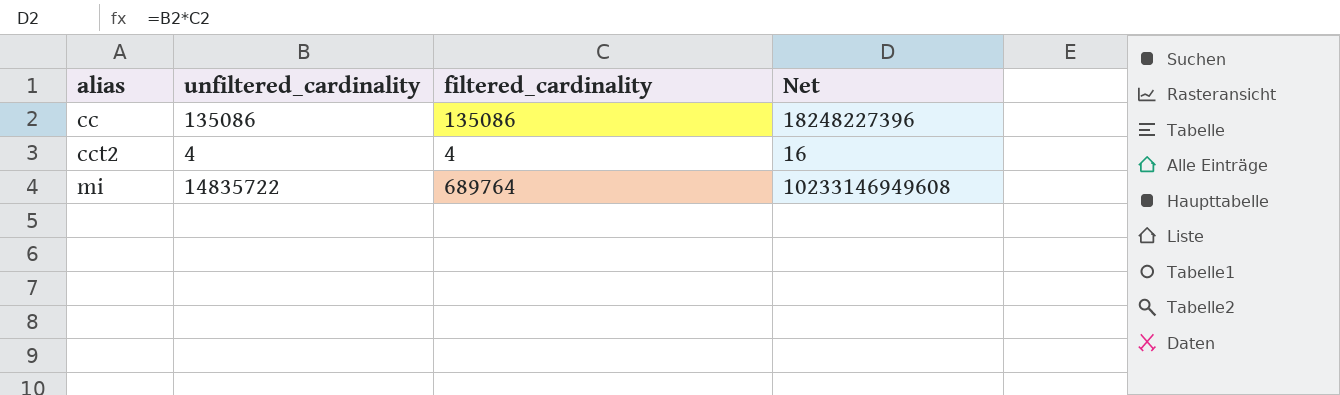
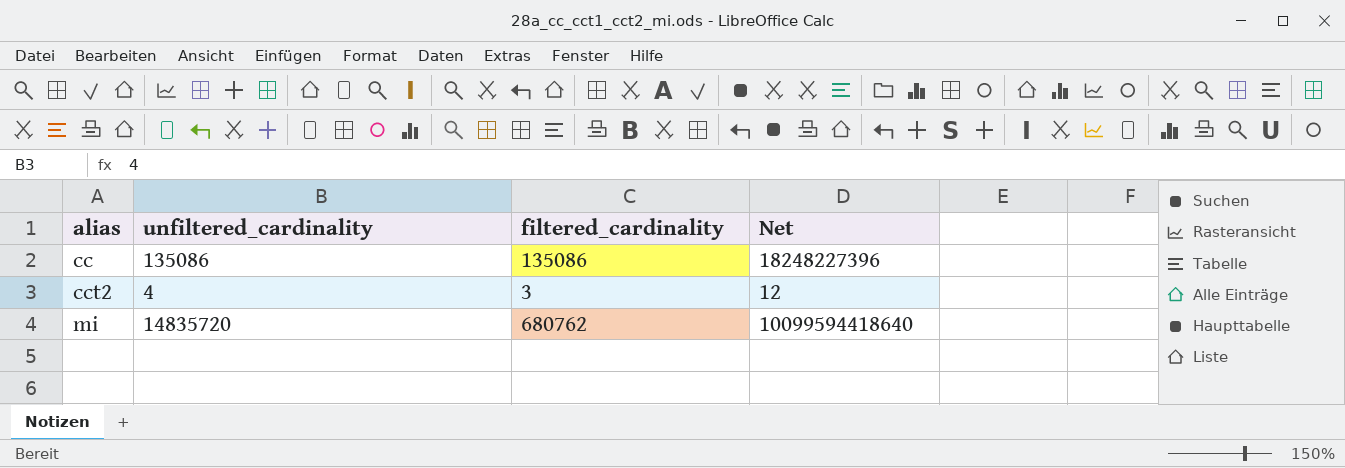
cct2 | filtered_cardinality: 4 -> 3
cct2 | Net: 16 -> 12
mi | unfiltered_cardinality: 14835722 -> 14835720
mi | filtered_cardinality: 689764 -> 680762
mi | Net: 10233146949608 -> 10099594418640

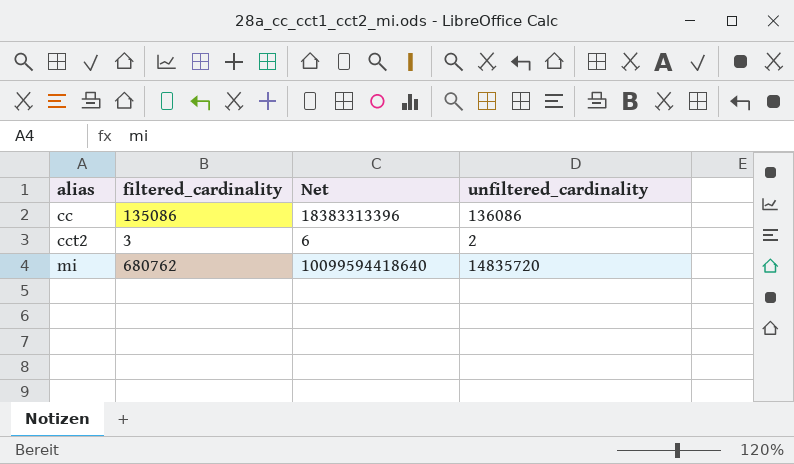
column unfiltered_cardinality | position: 2 -> 4
cc | Net: 18248227396 -> 18383313396
cc | unfiltered_cardinality: 135086 -> 136086
cct2 | Net: 12 -> 6
cct2 | unfiltered_cardinality: 4 -> 2

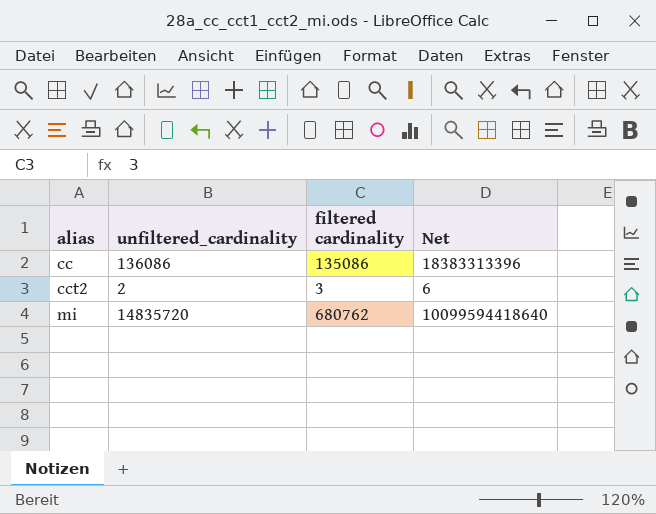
column unfiltered_cardinality | position: 4 -> 2
column name: filtered_cardinality -> filtered cardinality

